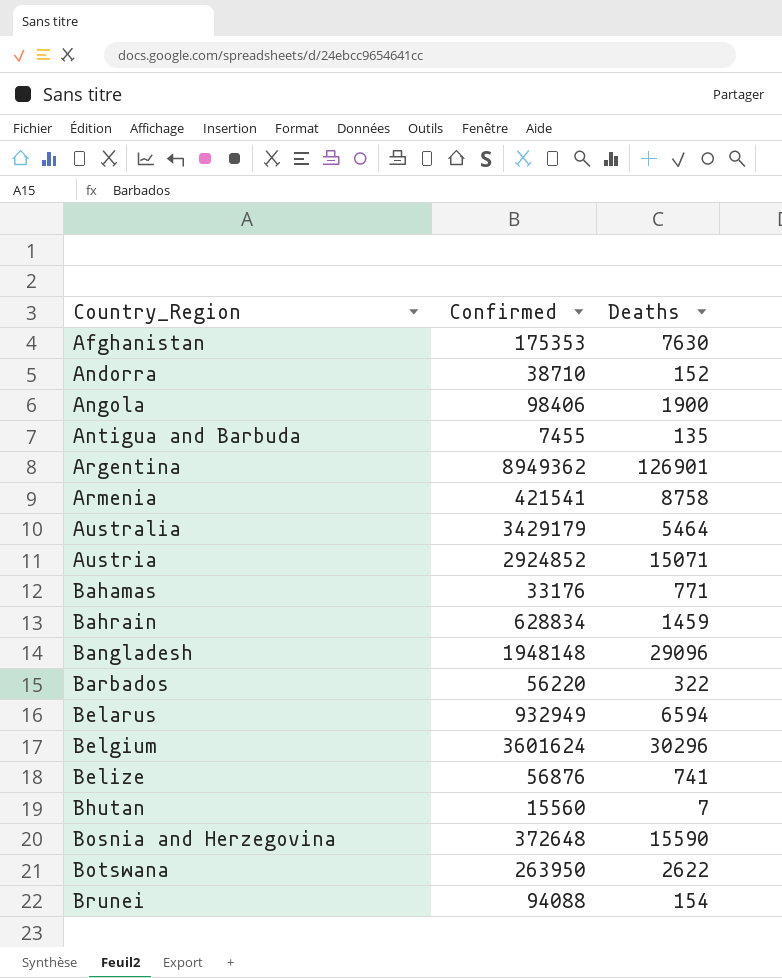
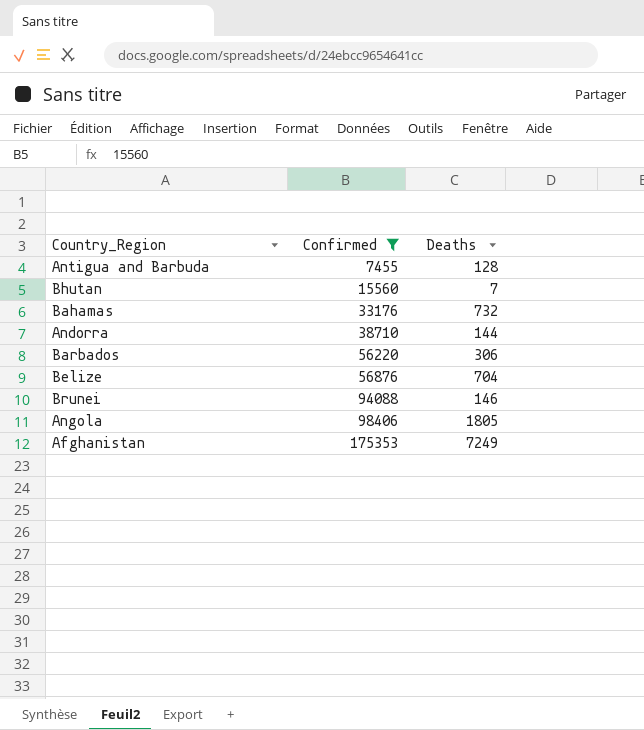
filter: none -> Confirmed <= 175353
row order: Country_Region ascending -> Confirmed ascending
Antigua and Barbuda | Deaths: 135 -> 128
Bahamas | Deaths: 771 -> 732
Andorra | Deaths: 152 -> 144
Barbados | Deaths: 322 -> 306
Belize | Deaths: 741 -> 704
Brunei | Deaths: 154 -> 146
Angola | Deaths: 1900 -> 1805
Afghanistan | Deaths: 7630 -> 7249

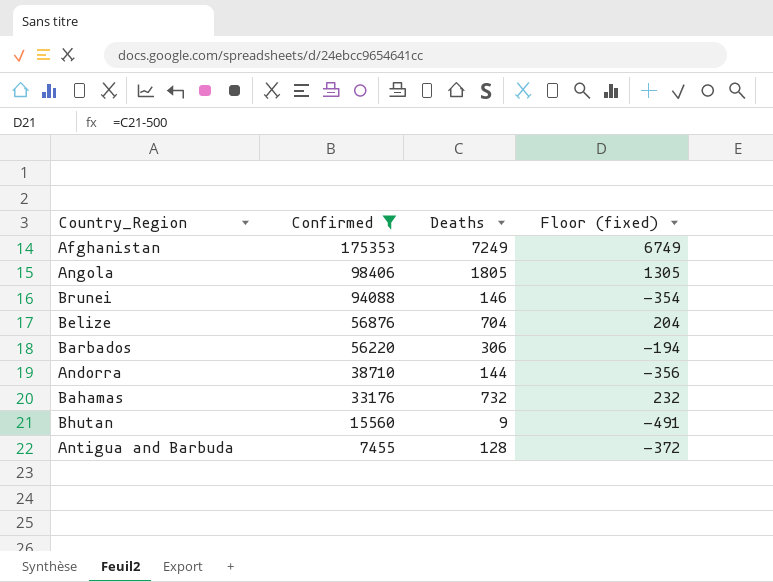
row order: Confirmed ascending -> Confirmed descending
column Floor (fixed) | formula: none -> [Deaths] - 500
Bhutan | Deaths: 7 -> 9

